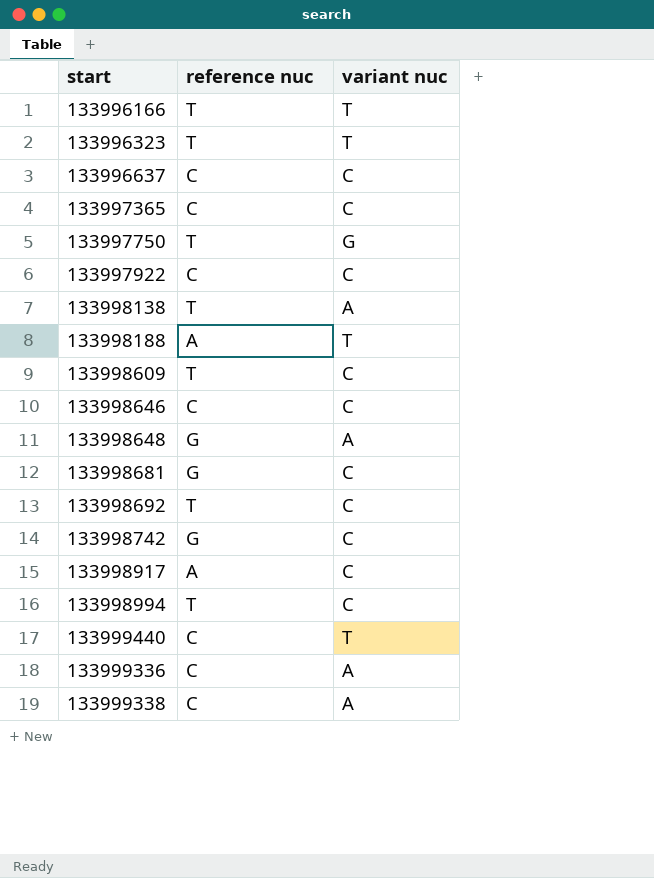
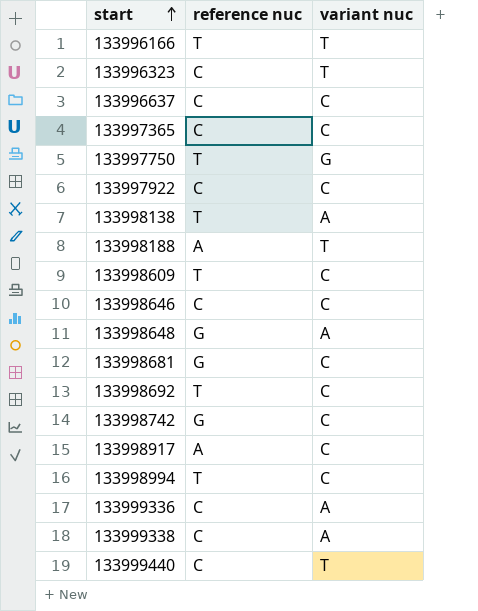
row order: none -> start ascending
133996323 | reference nuc: T -> C

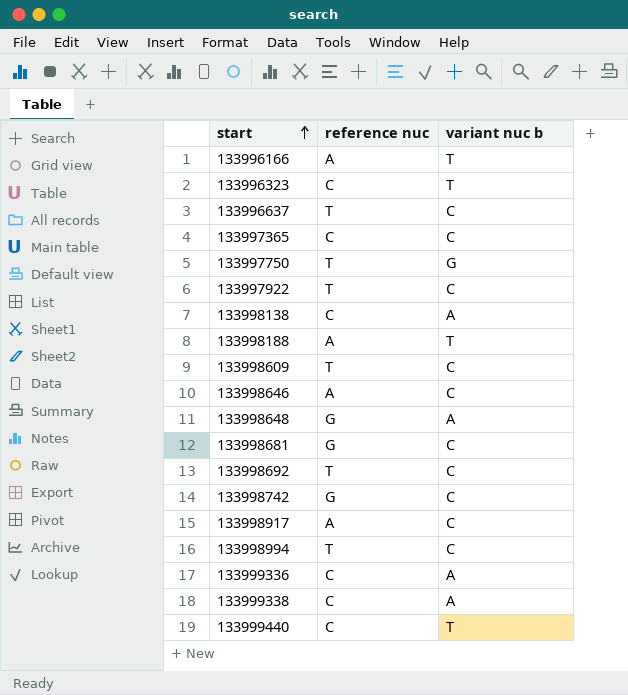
column name: variant nuc -> variant nuc b
133996166 | reference nuc: T -> A
133996637 | reference nuc: C -> T
133997922 | reference nuc: C -> T
133998138 | reference nuc: T -> C
133998646 | reference nuc: C -> A

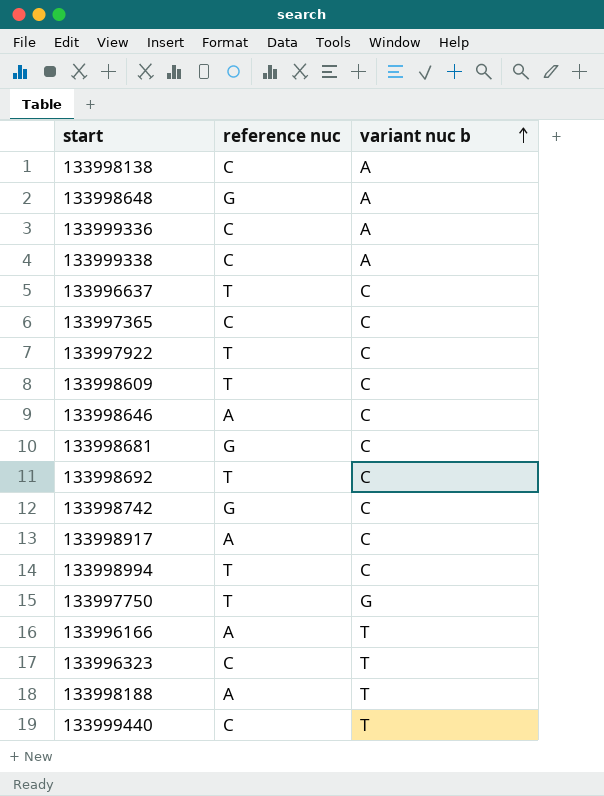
row order: start ascending -> variant nuc b ascending

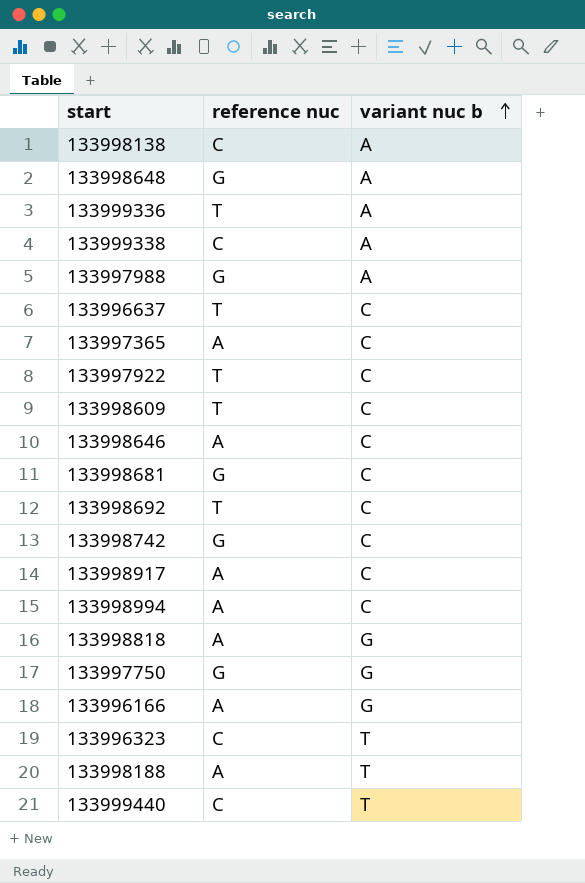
133999336 | reference nuc: C -> T
row 133997988: none -> G | A
133997365 | reference nuc: C -> A
133998994 | reference nuc: T -> A
row 133998818: none -> A | G
133997750 | reference nuc: T -> G
133996166 | variant nuc b: T -> G

